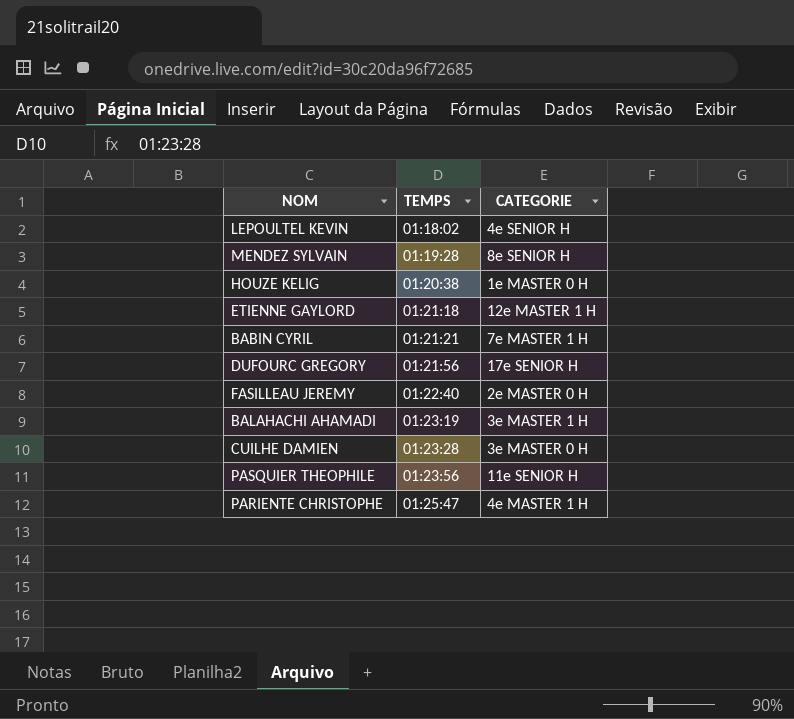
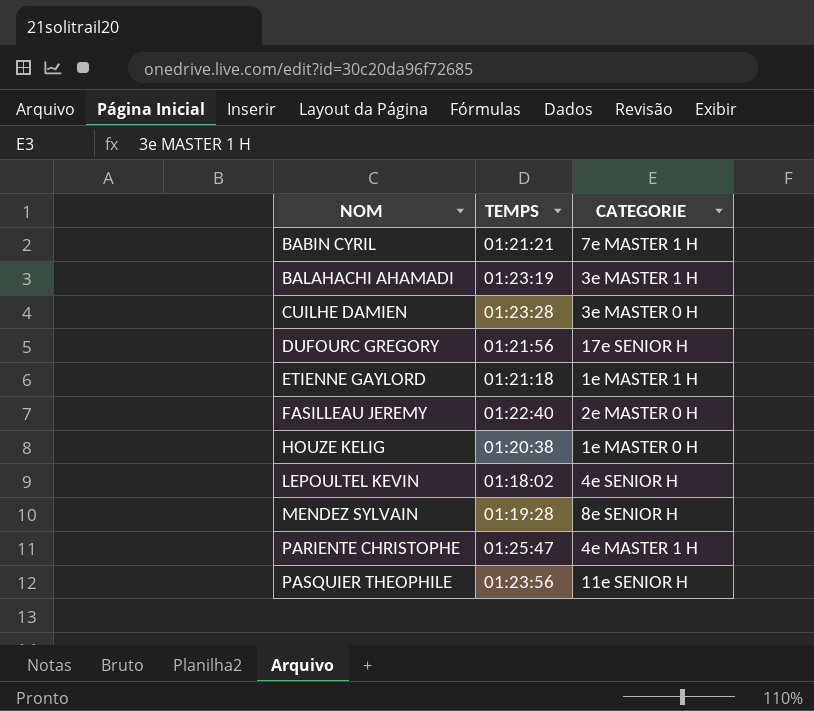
row order: TEMPS ascending -> NOM ascending
ETIENNE GAYLORD | CATEGORIE: 12e MASTER 1 H -> 1e MASTER 1 H

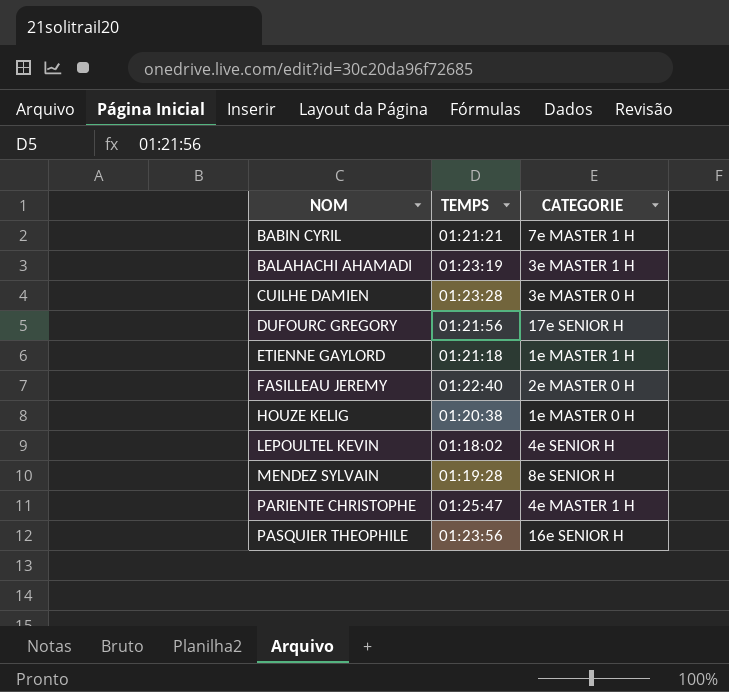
PASQUIER THEOPHILE | CATEGORIE: 11e SENIOR H -> 16e SENIOR H

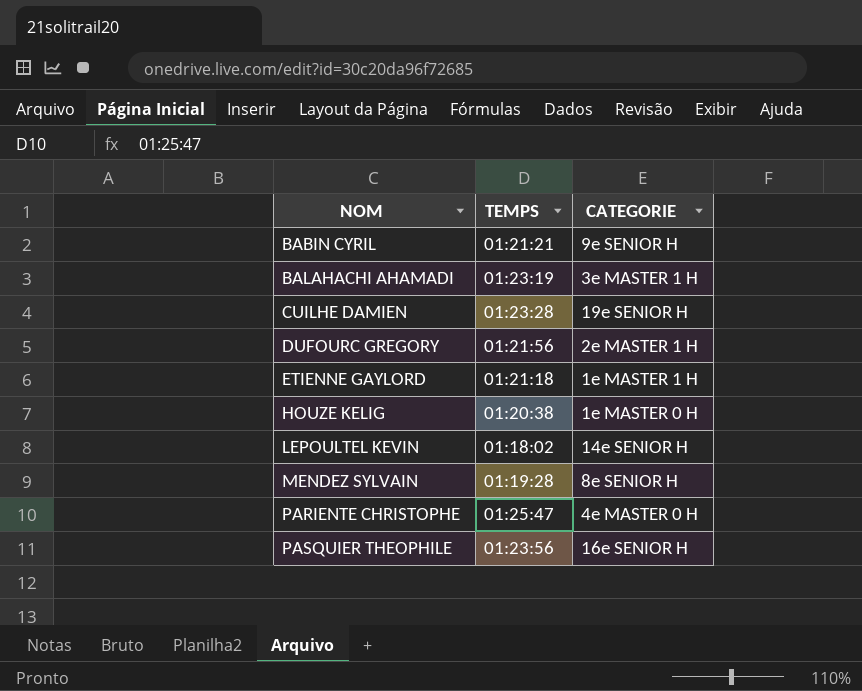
row FASILLEAU JEREMY: 01:22:40 | 2e MASTER 0 H -> none
BABIN CYRIL | CATEGORIE: 7e MASTER 1 H -> 9e SENIOR H
CUILHE DAMIEN | CATEGORIE: 3e MASTER 0 H -> 19e SENIOR H
DUFOURC GREGORY | CATEGORIE: 17e SENIOR H -> 2e MASTER 1 H
LEPOULTEL KEVIN | CATEGORIE: 4e SENIOR H -> 14e SENIOR H
PARIENTE CHRISTOPHE | CATEGORIE: 4e MASTER 1 H -> 4e MASTER 0 H

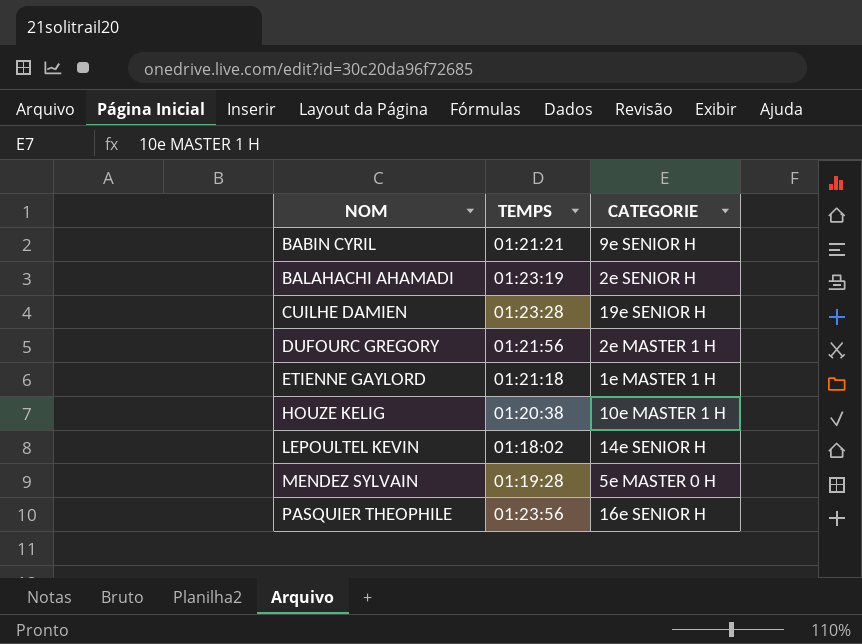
row PARIENTE CHRISTOPHE: 01:25:47 | 4e MASTER 0 H -> none
BALAHACHI AHAMADI | CATEGORIE: 3e MASTER 1 H -> 2e SENIOR H
HOUZE KELIG | CATEGORIE: 1e MASTER 0 H -> 10e MASTER 1 H
MENDEZ SYLVAIN | CATEGORIE: 8e SENIOR H -> 5e MASTER 0 H

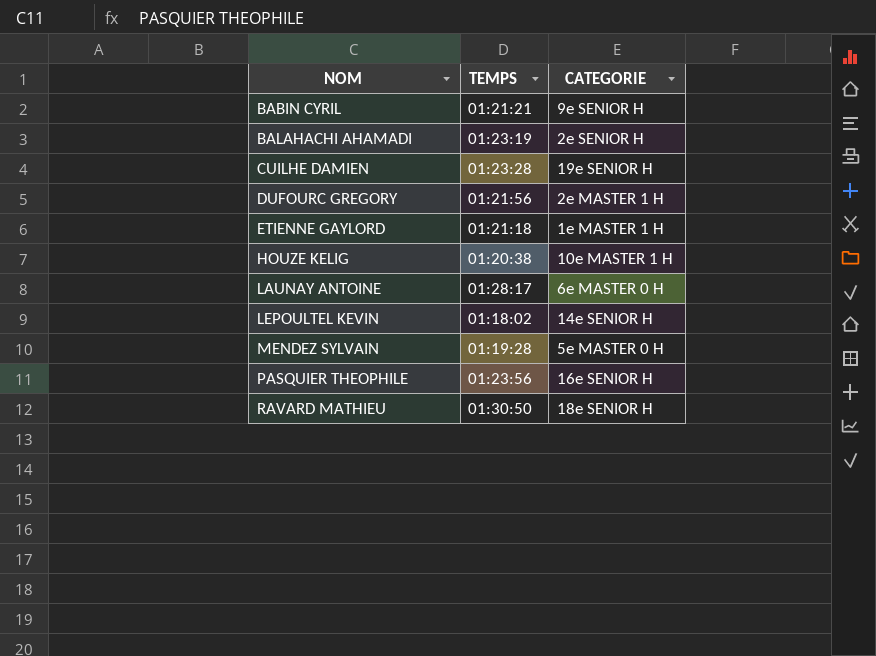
row LAUNAY ANTOINE: none -> 01:28:17 | 6e MASTER 0 H
row RAVARD MATHIEU: none -> 01:30:50 | 18e SENIOR H

